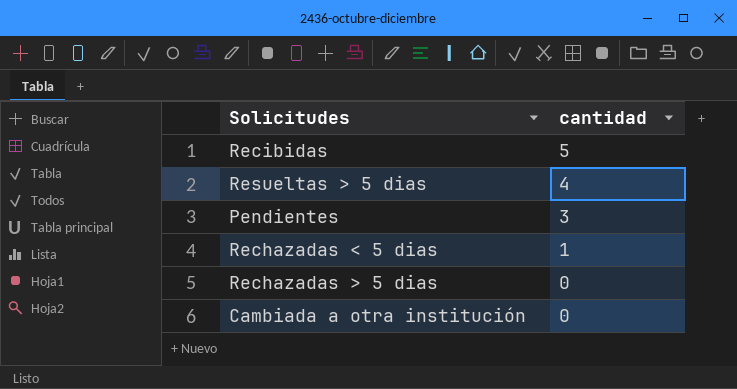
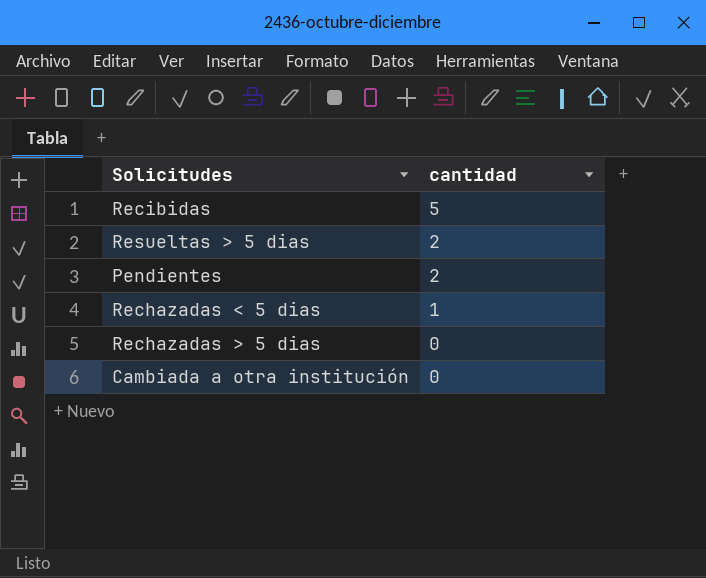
Resueltas > 5 dias | cantidad: 4 -> 2
Pendientes | cantidad: 3 -> 2

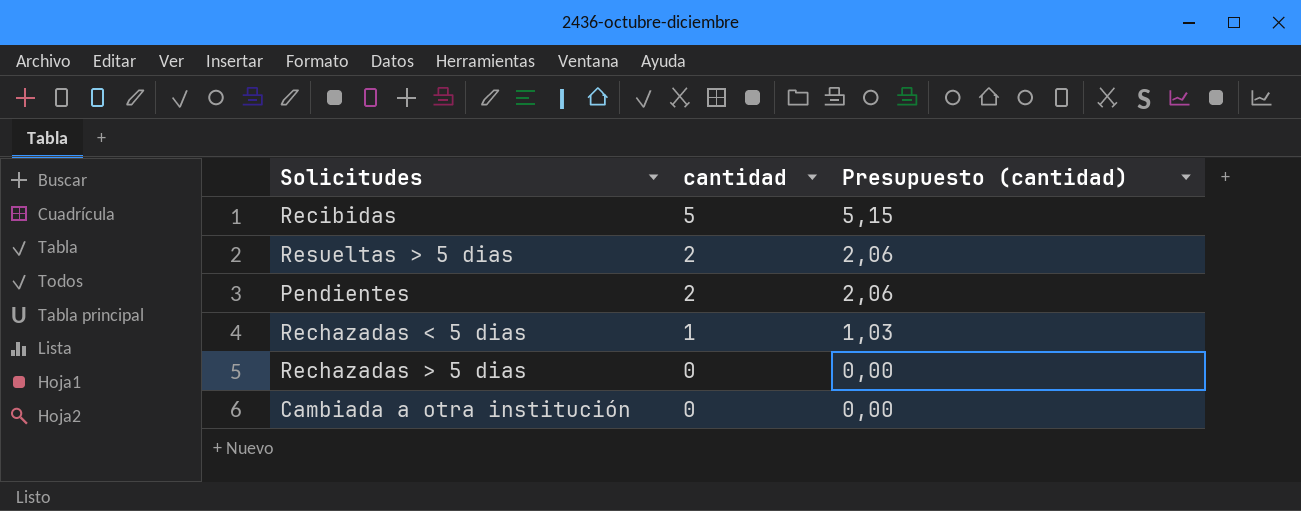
column Presupuesto (cantidad) | formula: none -> [cantidad] * 1,03

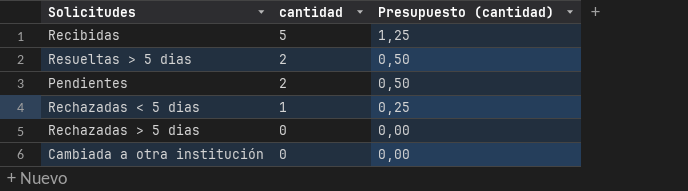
column Presupuesto (cantidad) | formula: [cantidad] * 1,03 -> [cantidad] * 0,25

